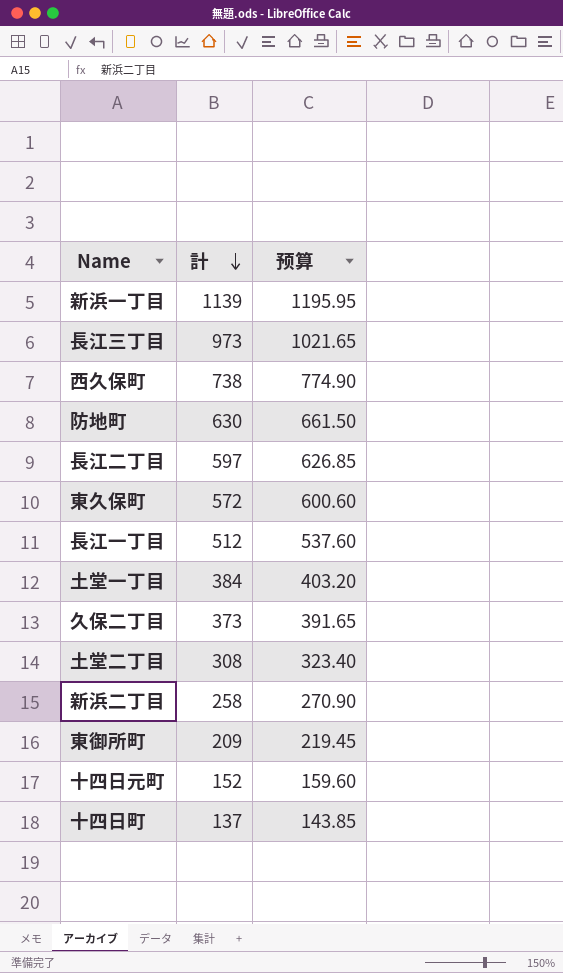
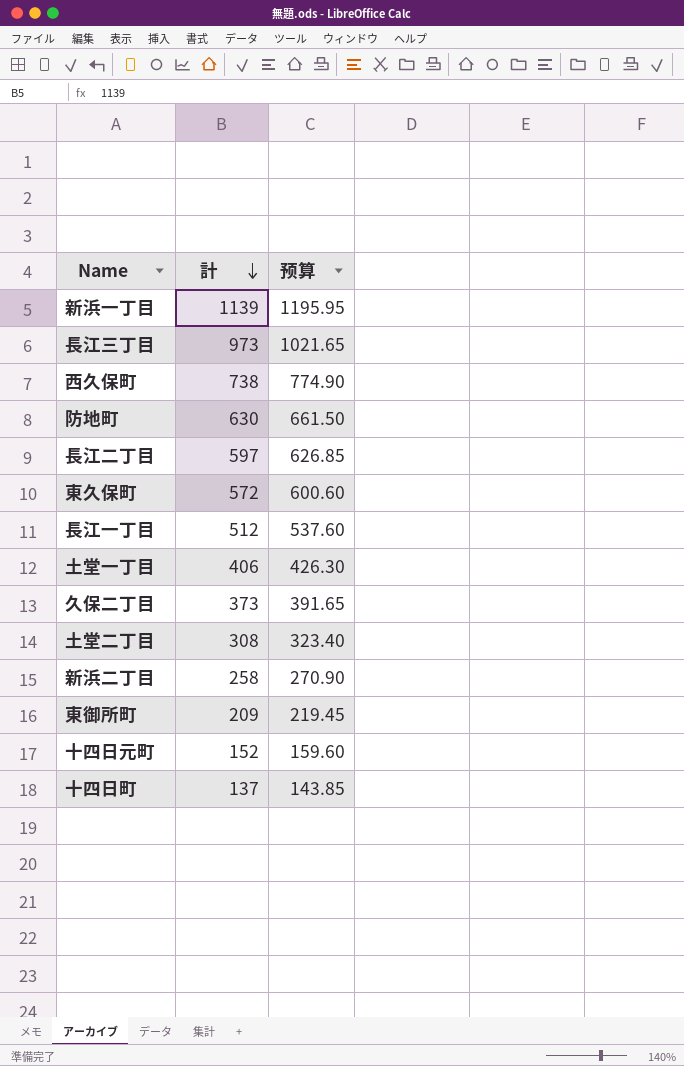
土堂一丁目 | 計: 384 -> 406
土堂一丁目 | 预算: 403.20 -> 426.30

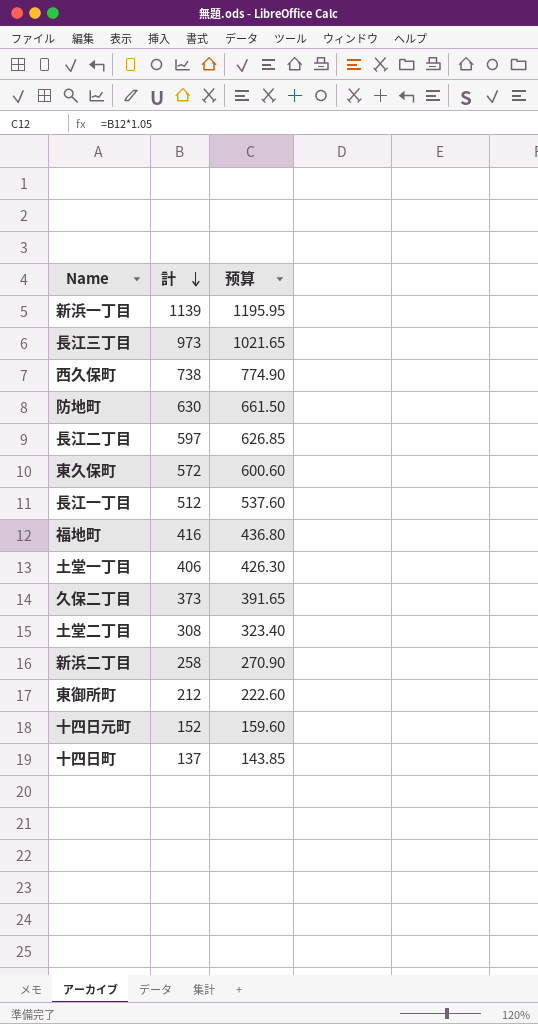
row 福地町: none -> 416 | 436.80
東御所町 | 計: 209 -> 212
東御所町 | 预算: 219.45 -> 222.60

